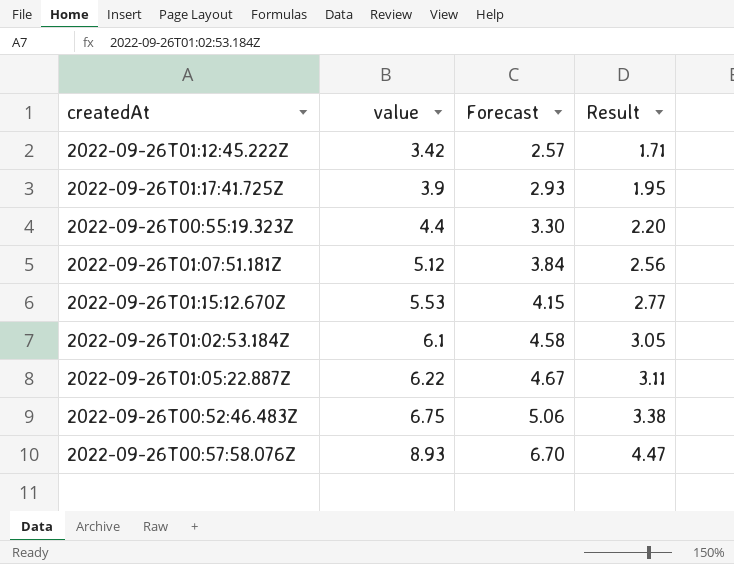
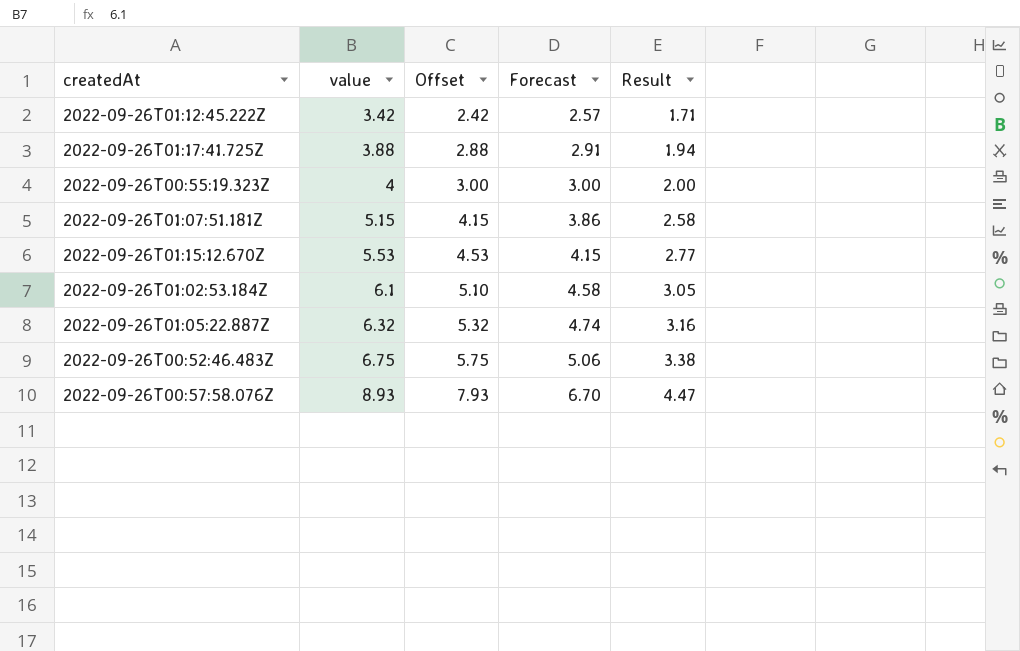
column Offset | formula: none -> [value] - 1
2022-09-26T01:17:41.725Z | value: 3.9 -> 3.88
2022-09-26T01:17:41.725Z | Forecast: 2.93 -> 2.91
2022-09-26T01:17:41.725Z | Result: 1.95 -> 1.94
2022-09-26T00:55:19.323Z | value: 4.4 -> 4
2022-09-26T00:55:19.323Z | Forecast: 3.30 -> 3.00
2022-09-26T00:55:19.323Z | Result: 2.20 -> 2.00
2022-09-26T01:07:51.181Z | value: 5.12 -> 5.15
2022-09-26T01:07:51.181Z | Forecast: 3.84 -> 3.86
2022-09-26T01:07:51.181Z | Result: 2.56 -> 2.58
2022-09-26T01:05:22.887Z | value: 6.22 -> 6.32
2022-09-26T01:05:22.887Z | Forecast: 4.67 -> 4.74
2022-09-26T01:05:22.887Z | Result: 3.11 -> 3.16

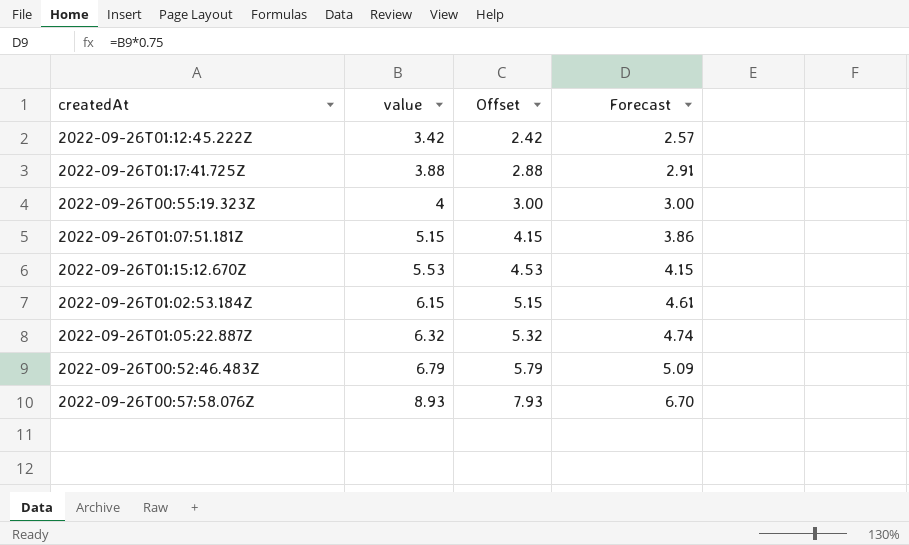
column Result | formula: [value] * 0.5 -> none
2022-09-26T01:02:53.184Z | value: 6.1 -> 6.15
2022-09-26T01:02:53.184Z | Offset: 5.10 -> 5.15
2022-09-26T01:02:53.184Z | Forecast: 4.58 -> 4.61
2022-09-26T00:52:46.483Z | value: 6.75 -> 6.79
2022-09-26T00:52:46.483Z | Offset: 5.75 -> 5.79
2022-09-26T00:52:46.483Z | Forecast: 5.06 -> 5.09

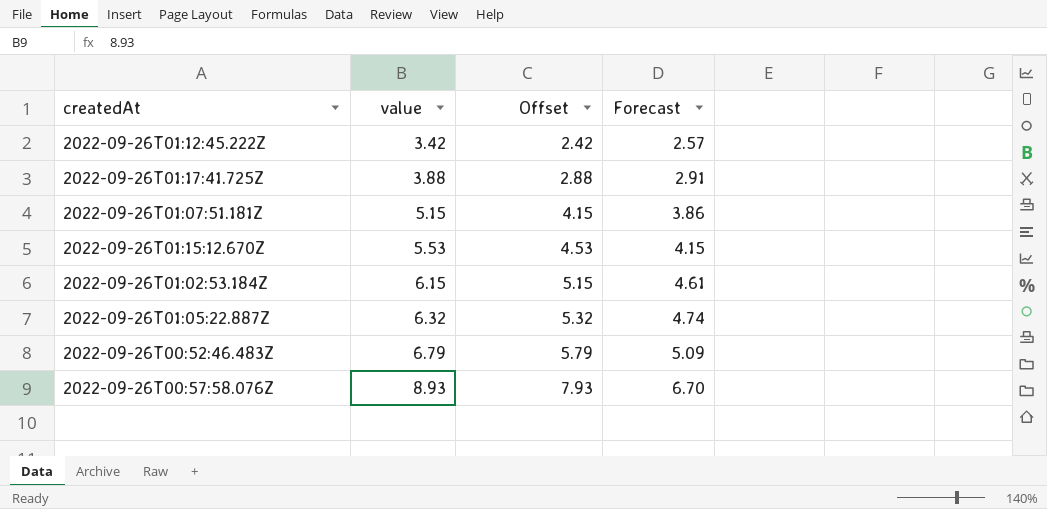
row 2022-09-26T00:55:19.323Z: 4 | 3.00 | 3.00 -> none

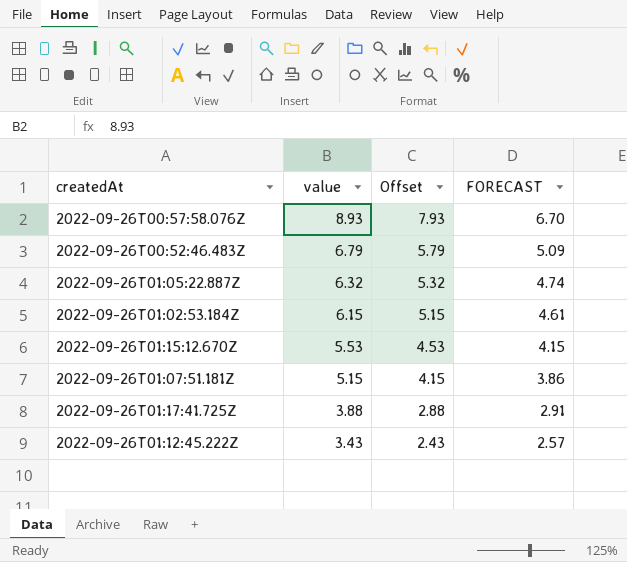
row order: value ascending -> value descending
column name: Forecast -> FORECAST
2022-09-26T01:12:45.222Z | value: 3.42 -> 3.43
2022-09-26T01:12:45.222Z | Offset: 2.42 -> 2.43

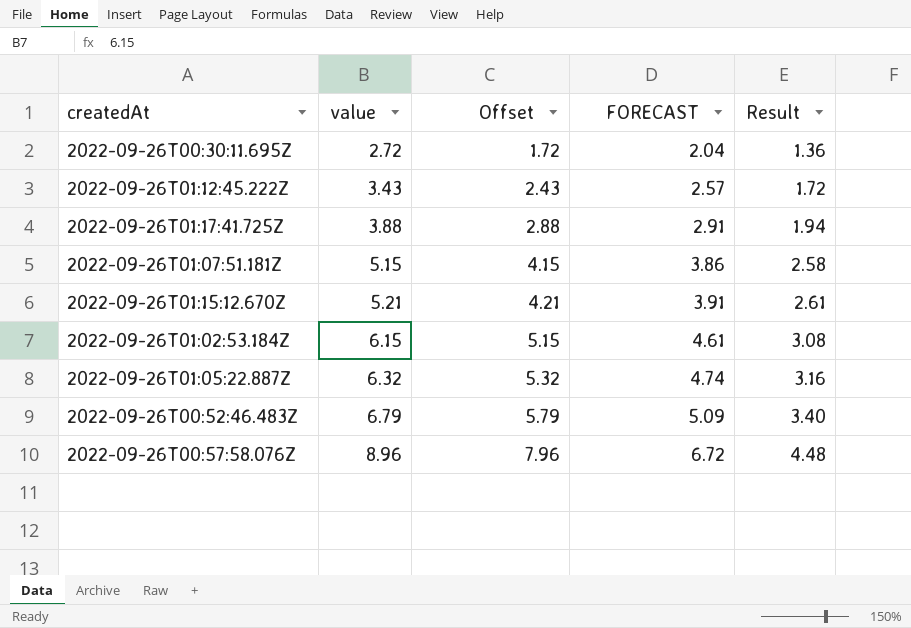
row order: value descending -> value ascending
column Result | formula: none -> [value] * 0.5
row 2022-09-26T00:30:11.695Z: none -> 2.72 | 1.72 | 2.04 | 1.36
2022-09-26T01:15:12.670Z | value: 5.53 -> 5.21
2022-09-26T01:15:12.670Z | Offset: 4.53 -> 4.21
2022-09-26T01:15:12.670Z | FORECAST: 4.15 -> 3.91
2022-09-26T00:57:58.076Z | value: 8.93 -> 8.96
2022-09-26T00:57:58.076Z | Offset: 7.93 -> 7.96
2022-09-26T00:57:58.076Z | FORECAST: 6.70 -> 6.72

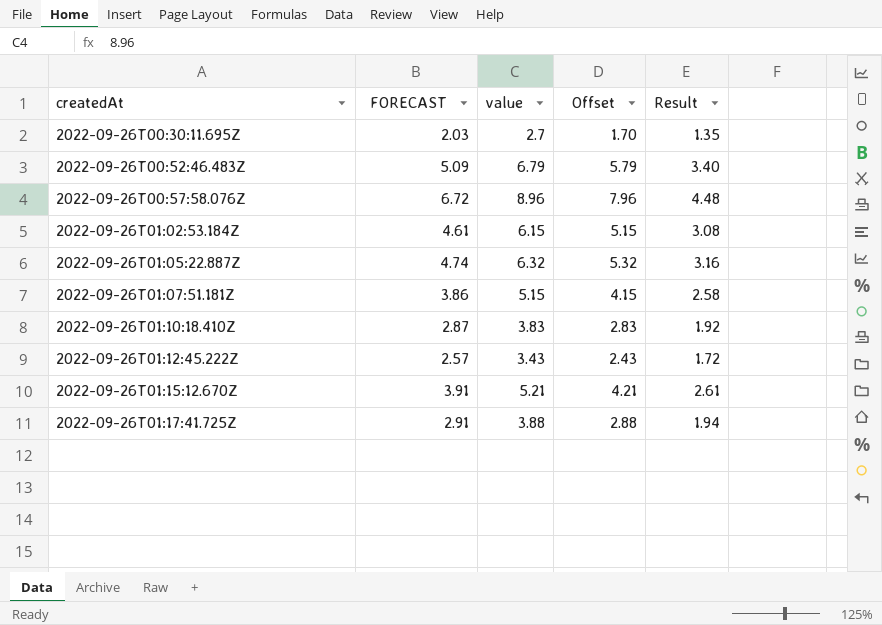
row order: value ascending -> createdAt ascending
column FORECAST | position: 4 -> 2
2022-09-26T00:30:11.695Z | FORECAST: 2.04 -> 2.03
2022-09-26T00:30:11.695Z | value: 2.72 -> 2.7
2022-09-26T00:30:11.695Z | Offset: 1.72 -> 1.70
2022-09-26T00:30:11.695Z | Result: 1.36 -> 1.35
row 2022-09-26T01:10:18.410Z: none -> 2.87 | 3.83 | 2.83 | 1.92

